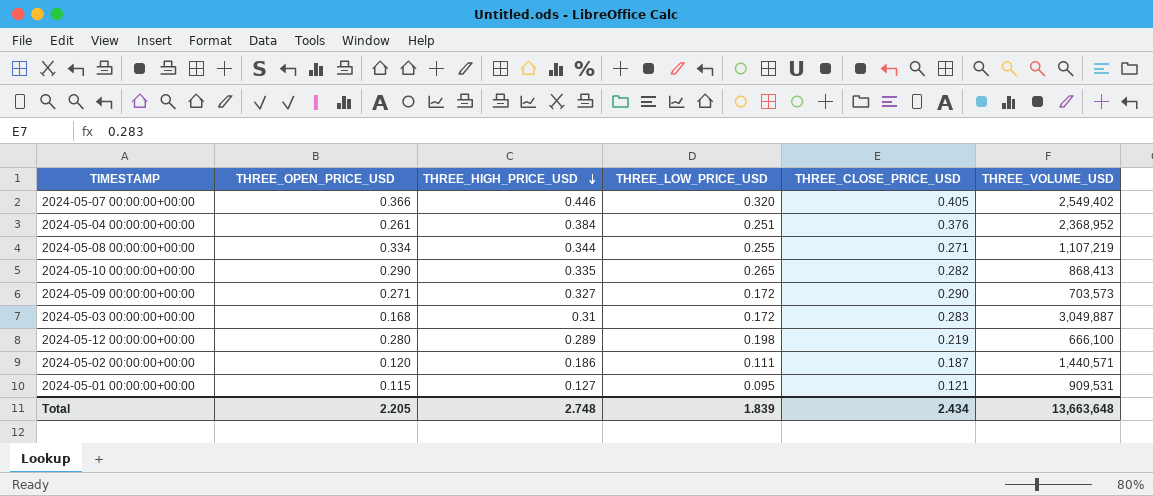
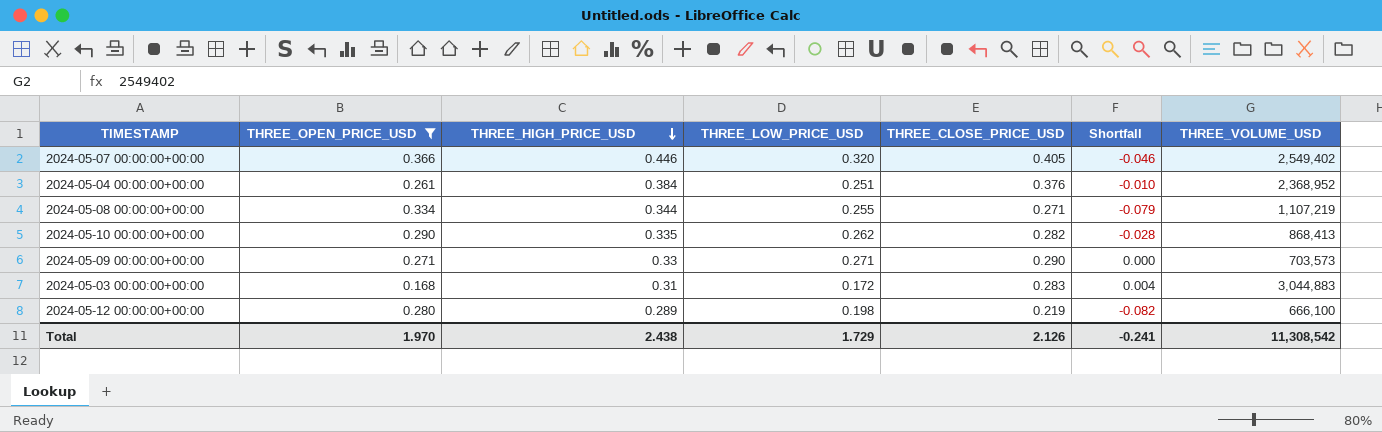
filter: none -> THREE_OPEN_PRICE_USD >= 0.168
column Shortfall | formula: none -> [THREE_LOW_PRICE_USD] - [THREE_OPEN_PRICE_USD]
2024-05-10 00:00:00+00:00 | THREE_LOW_PRICE_USD: 0.265 -> 0.262
2024-05-09 00:00:00+00:00 | THREE_HIGH_PRICE_USD: 0.327 -> 0.33
2024-05-09 00:00:00+00:00 | THREE_LOW_PRICE_USD: 0.172 -> 0.271
2024-05-03 00:00:00+00:00 | THREE_VOLUME_USD: 3,049,887 -> 3,044,883
Total | THREE_OPEN_PRICE_USD: 2.205 -> 1.970
Total | THREE_HIGH_PRICE_USD: 2.748 -> 2.438
Total | THREE_LOW_PRICE_USD: 1.839 -> 1.729
Total | THREE_CLOSE_PRICE_USD: 2.434 -> 2.126
Total | THREE_VOLUME_USD: 13,663,648 -> 11,308,542

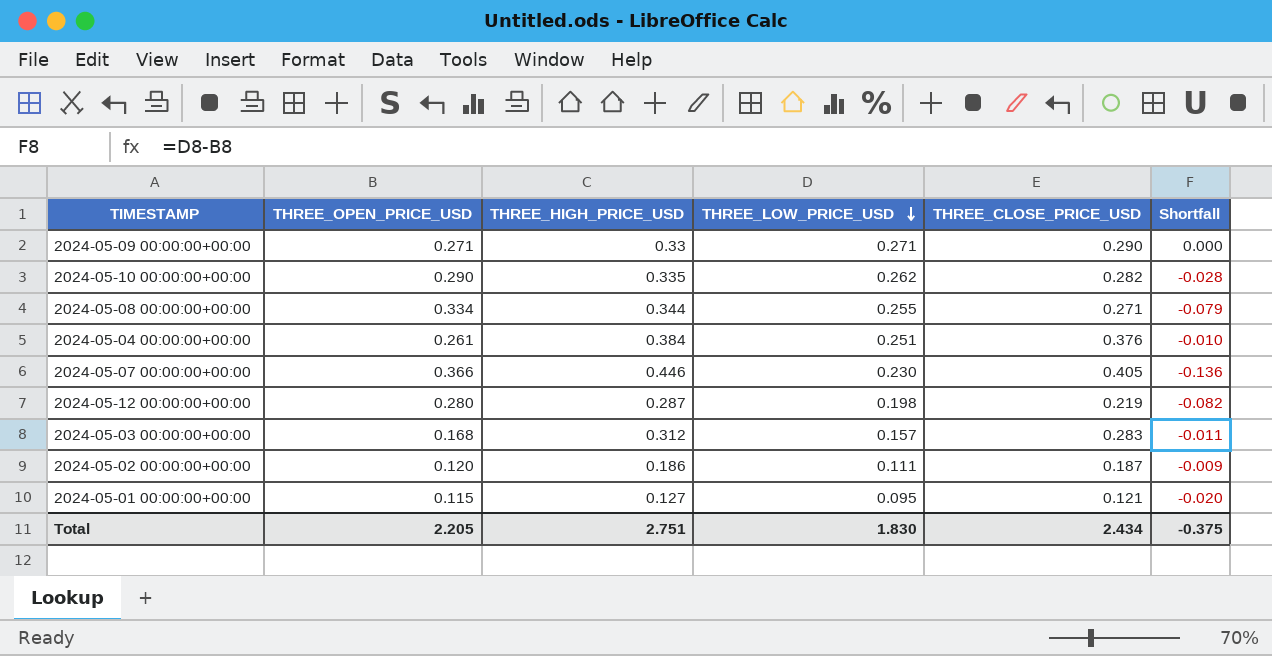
filter: THREE_OPEN_PRICE_USD >= 0.168 -> none
row order: THREE_HIGH_PRICE_USD descending -> THREE_LOW_PRICE_USD descending
column THREE_VOLUME_USD | position: 7 -> none
2024-05-07 00:00:00+00:00 | THREE_LOW_PRICE_USD: 0.320 -> 0.230
2024-05-07 00:00:00+00:00 | Shortfall: -0.046 -> -0.136
2024-05-12 00:00:00+00:00 | THREE_HIGH_PRICE_USD: 0.289 -> 0.287
2024-05-03 00:00:00+00:00 | THREE_HIGH_PRICE_USD: 0.31 -> 0.312
2024-05-03 00:00:00+00:00 | THREE_LOW_PRICE_USD: 0.172 -> 0.157
2024-05-03 00:00:00+00:00 | Shortfall: 0.004 -> -0.011
Total | THREE_OPEN_PRICE_USD: 1.970 -> 2.205
Total | THREE_HIGH_PRICE_USD: 2.438 -> 2.751
Total | THREE_LOW_PRICE_USD: 1.729 -> 1.830
Total | THREE_CLOSE_PRICE_USD: 2.126 -> 2.434
Total | Shortfall: -0.241 -> -0.375

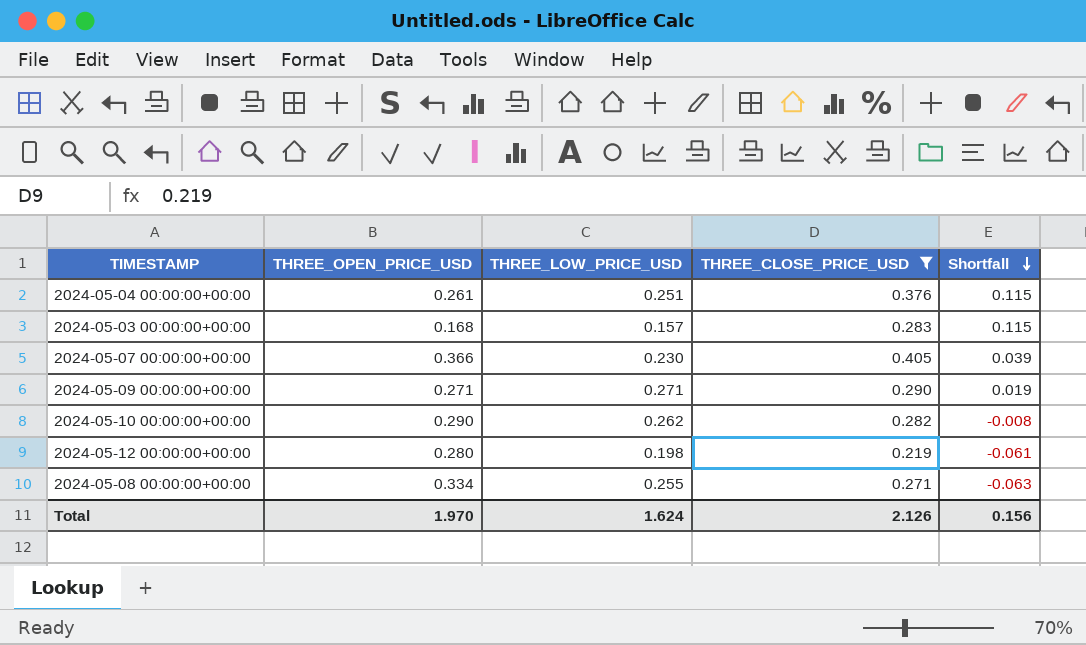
filter: none -> THREE_CLOSE_PRICE_USD >= 0.219
row order: THREE_LOW_PRICE_USD descending -> Shortfall descending
column THREE_HIGH_PRICE_USD | position: 3 -> none
column Shortfall | formula: [THREE_LOW_PRICE_USD] - [THREE_OPEN_PRICE_USD] -> [THREE_CLOSE_PRICE_USD] - [THREE_OPEN_PRICE_USD]
Total | THREE_OPEN_PRICE_USD: 2.205 -> 1.970
Total | THREE_LOW_PRICE_USD: 1.830 -> 1.624
Total | THREE_CLOSE_PRICE_USD: 2.434 -> 2.126
Total | Shortfall: -0.375 -> 0.156

